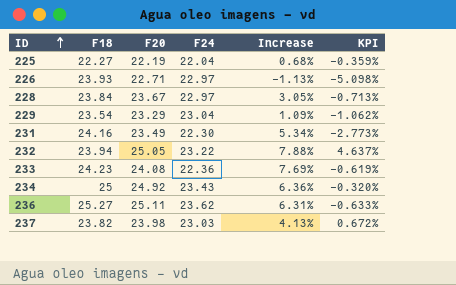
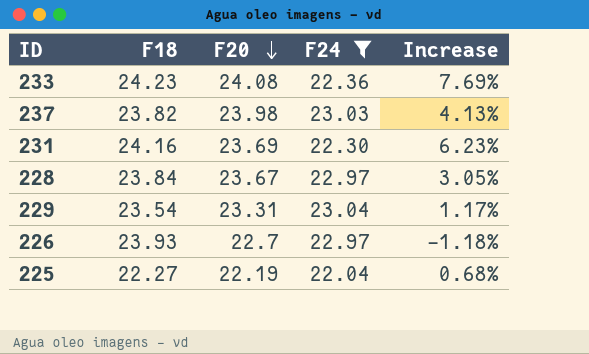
filter: none -> F24 <= 23.04
row order: ID ascending -> F20 descending
column KPI | formula: ([F20] - [F18]) / [F18] -> none
231 | F20: 23.49 -> 23.69
231 | Increase: 5.34% -> 6.23%
229 | F20: 23.29 -> 23.31
229 | Increase: 1.09% -> 1.17%
226 | F20: 22.71 -> 22.7
226 | Increase: -1.13% -> -1.18%

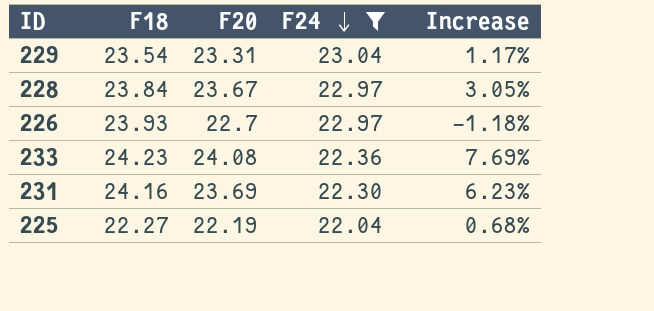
row order: F20 descending -> F24 descending
row 237: 23.82 | 23.98 | 23.03 | 4.13% -> none

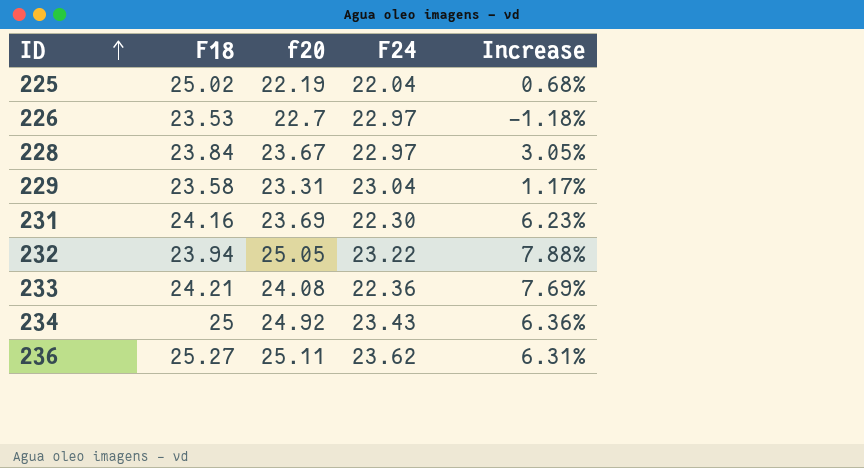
filter: F24 <= 23.04 -> none
row order: F24 descending -> ID ascending
column name: F20 -> f20
225 | F18: 22.27 -> 25.02
226 | F18: 23.93 -> 23.53
229 | F18: 23.54 -> 23.58
233 | F18: 24.23 -> 24.21

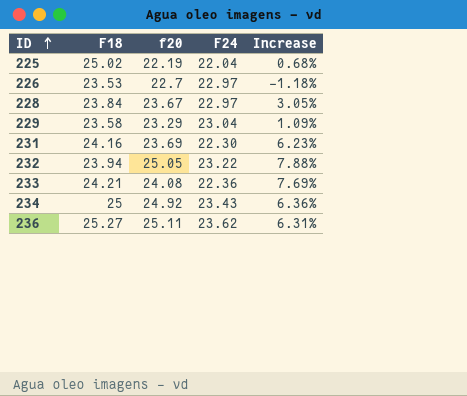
229 | f20: 23.31 -> 23.29
229 | Increase: 1.17% -> 1.09%

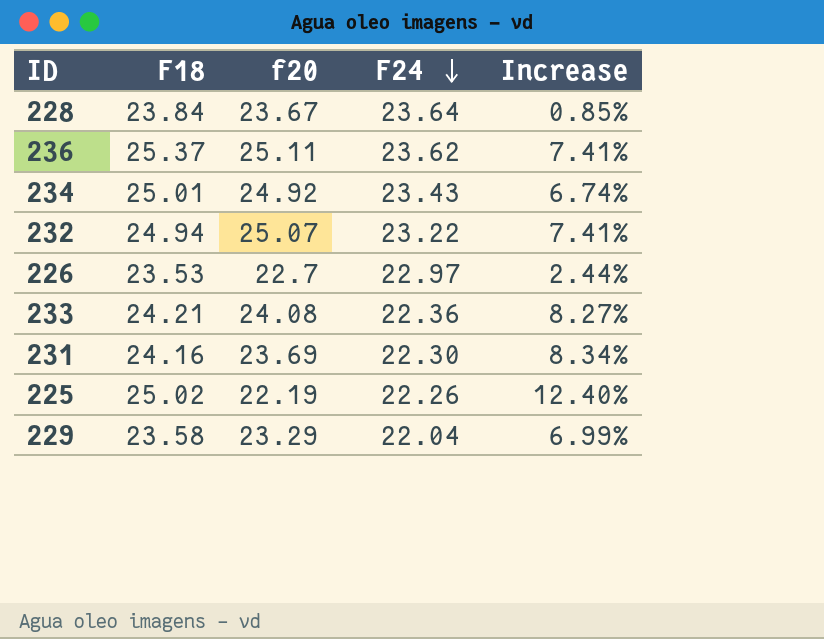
row order: ID ascending -> F24 descending
column Increase | formula: ([f20] - [F24]) / [F24] -> ([F18] - [F24]) / [F24]
228 | F24: 22.97 -> 23.64
236 | F18: 25.27 -> 25.37
234 | F18: 25 -> 25.01
232 | F18: 23.94 -> 24.94
232 | f20: 25.05 -> 25.07
225 | F24: 22.04 -> 22.26
229 | F24: 23.04 -> 22.04

